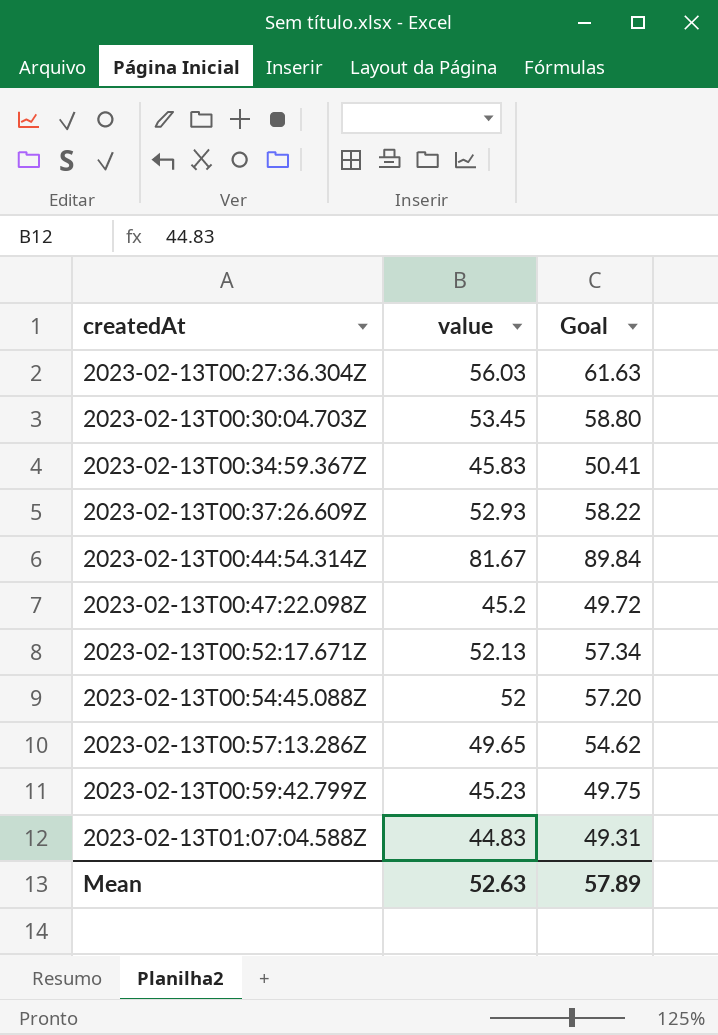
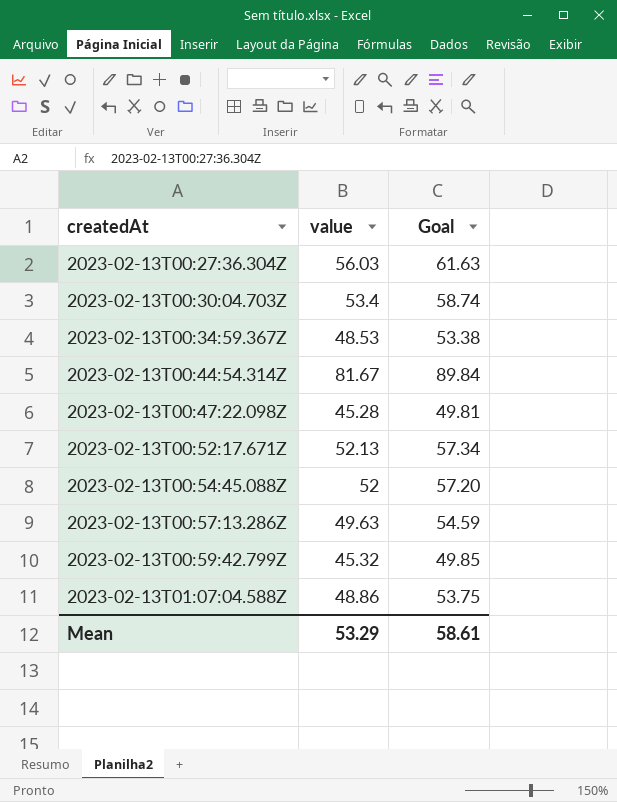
row 2023-02-13T00:37:26.609Z: 52.93 | 58.22 -> none
2023-02-13T00:30:04.703Z | value: 53.45 -> 53.4
2023-02-13T00:30:04.703Z | Goal: 58.80 -> 58.74
2023-02-13T00:34:59.367Z | value: 45.83 -> 48.53
2023-02-13T00:34:59.367Z | Goal: 50.41 -> 53.38
2023-02-13T00:47:22.098Z | value: 45.2 -> 45.28
2023-02-13T00:47:22.098Z | Goal: 49.72 -> 49.81
2023-02-13T00:57:13.286Z | value: 49.65 -> 49.63
2023-02-13T00:57:13.286Z | Goal: 54.62 -> 54.59
2023-02-13T00:59:42.799Z | value: 45.23 -> 45.32
2023-02-13T00:59:42.799Z | Goal: 49.75 -> 49.85
2023-02-13T01:07:04.588Z | value: 44.83 -> 48.86
2023-02-13T01:07:04.588Z | Goal: 49.31 -> 53.75
Mean | value: 52.63 -> 53.29
Mean | Goal: 57.89 -> 58.61

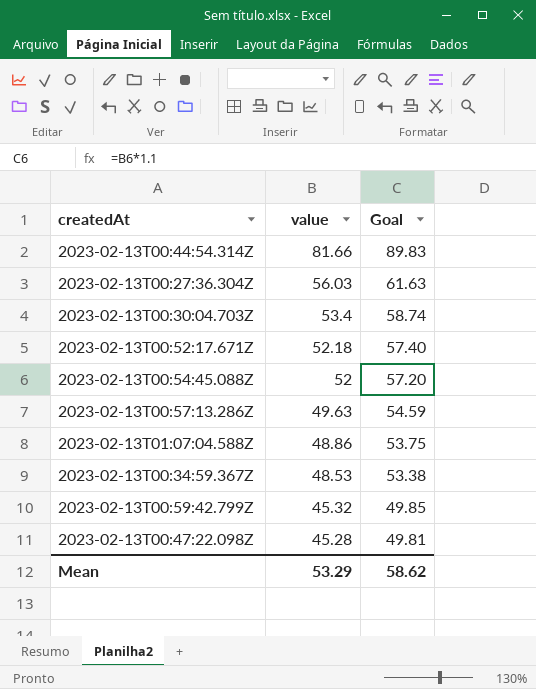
row order: createdAt ascending -> value descending
2023-02-13T00:44:54.314Z | value: 81.67 -> 81.66
2023-02-13T00:44:54.314Z | Goal: 89.84 -> 89.83
2023-02-13T00:52:17.671Z | value: 52.13 -> 52.18
2023-02-13T00:52:17.671Z | Goal: 57.34 -> 57.40
Mean | Goal: 58.61 -> 58.62

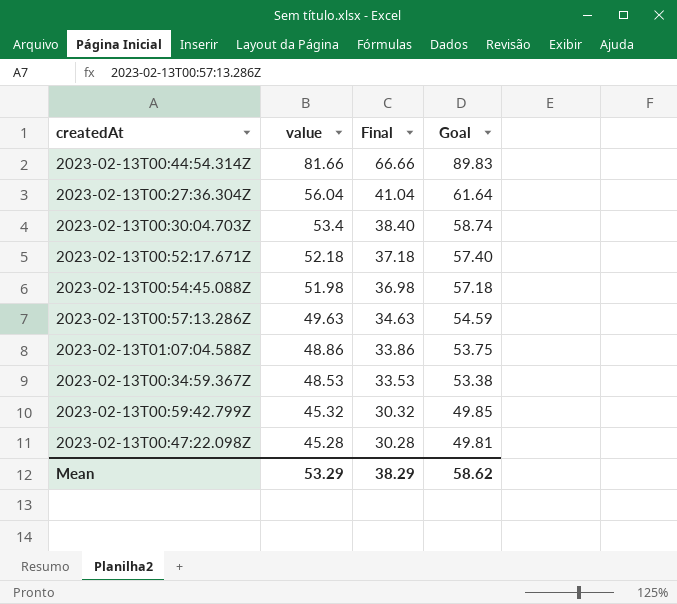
column Final | formula: none -> [value] - 15
2023-02-13T00:27:36.304Z | value: 56.03 -> 56.04
2023-02-13T00:27:36.304Z | Goal: 61.63 -> 61.64
2023-02-13T00:54:45.088Z | value: 52 -> 51.98
2023-02-13T00:54:45.088Z | Goal: 57.20 -> 57.18

